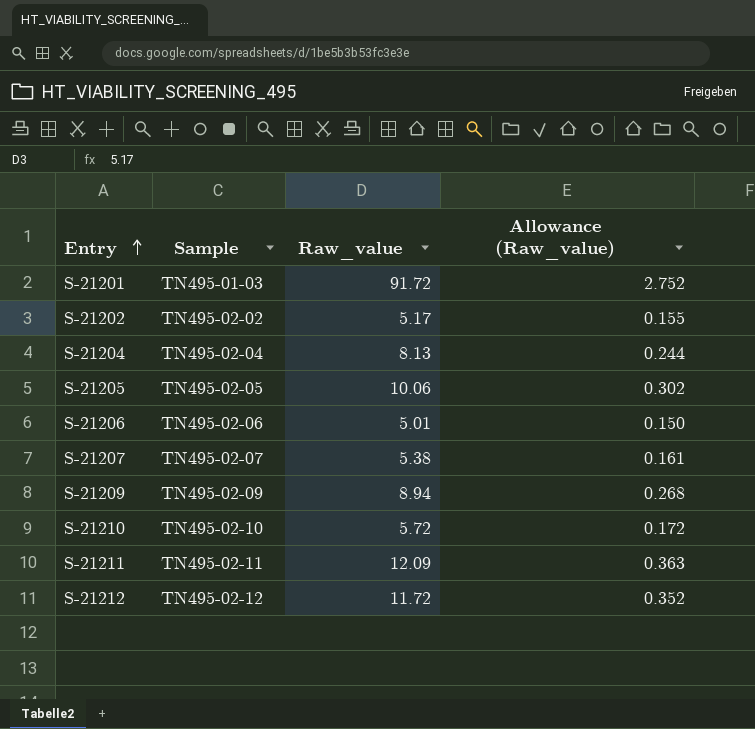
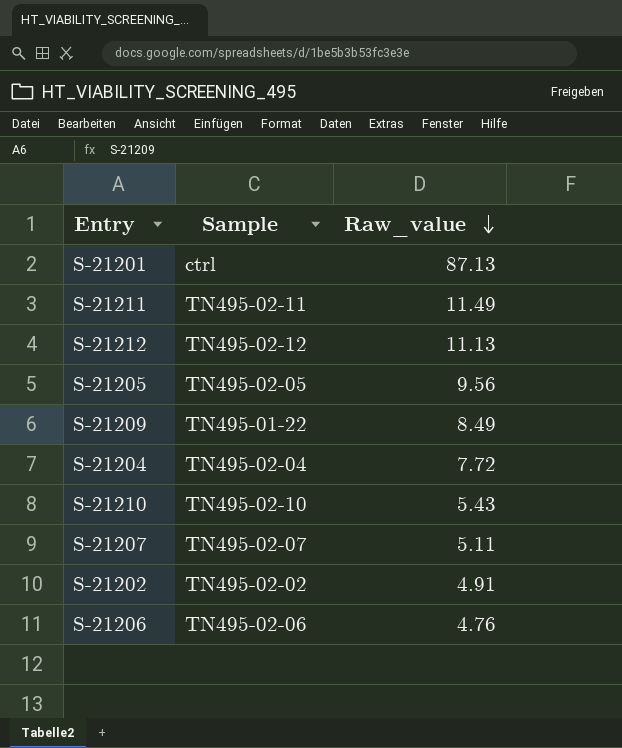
row order: Entry ascending -> Raw_value descending
column Allowance (Raw_value) | formula: [Raw_value] * 0.03 -> none
S-21201 | Sample: TN495-01-03 -> ctrl
S-21201 | Raw_value: 91.72 -> 87.13
S-21211 | Raw_value: 12.09 -> 11.49
S-21212 | Raw_value: 11.72 -> 11.13
S-21205 | Raw_value: 10.06 -> 9.56
S-21209 | Sample: TN495-02-09 -> TN495-01-22
S-21209 | Raw_value: 8.94 -> 8.49
S-21204 | Raw_value: 8.13 -> 7.72
S-21210 | Raw_value: 5.72 -> 5.43
S-21207 | Raw_value: 5.38 -> 5.11
S-21202 | Raw_value: 5.17 -> 4.91
S-21206 | Raw_value: 5.01 -> 4.76

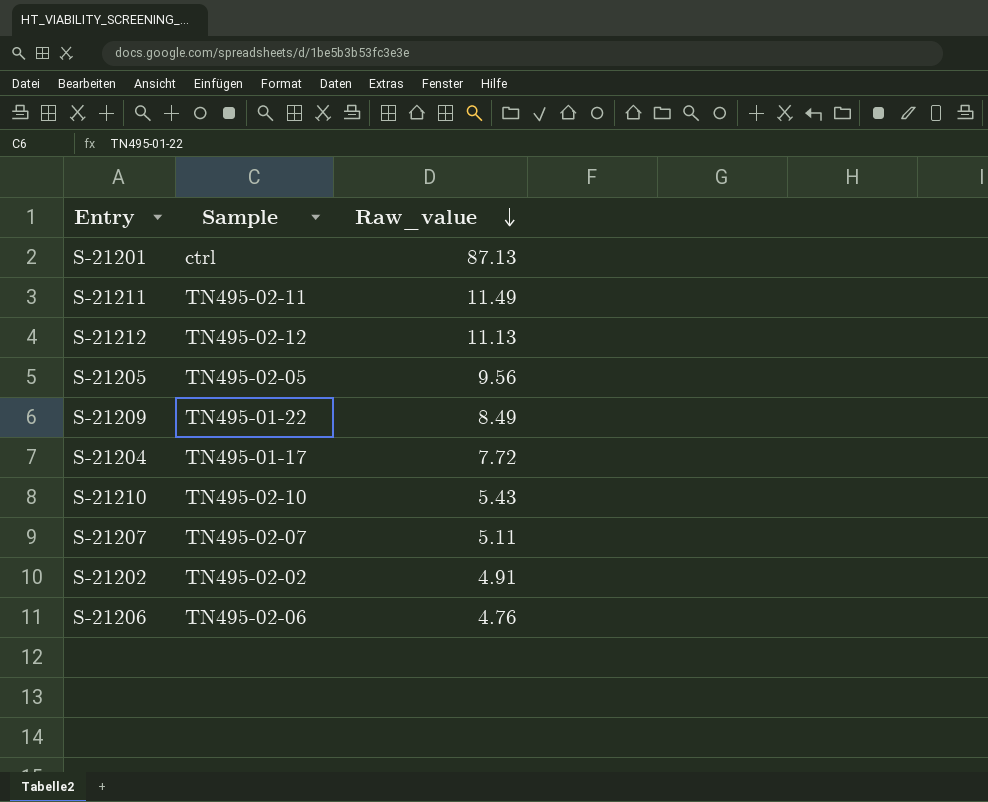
S-21204 | Sample: TN495-02-04 -> TN495-01-17

